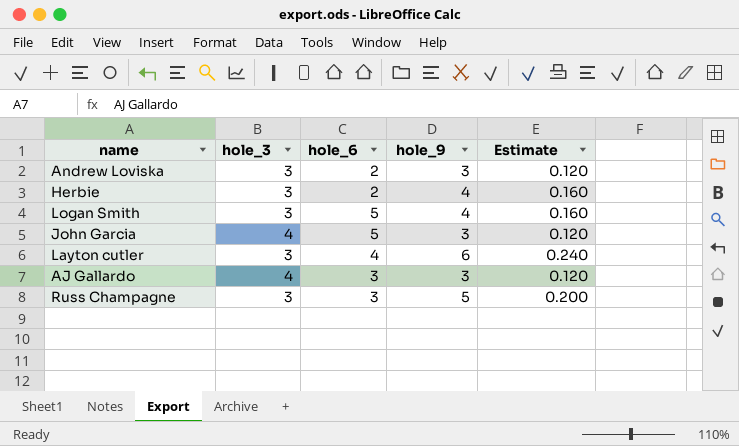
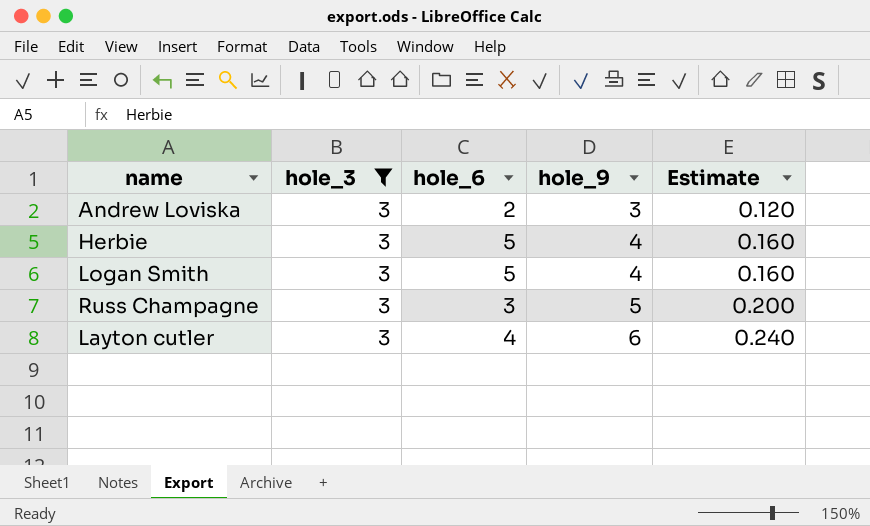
filter: none -> hole_3 = 3
row order: none -> hole_9 ascending
Herbie | hole_6: 2 -> 5

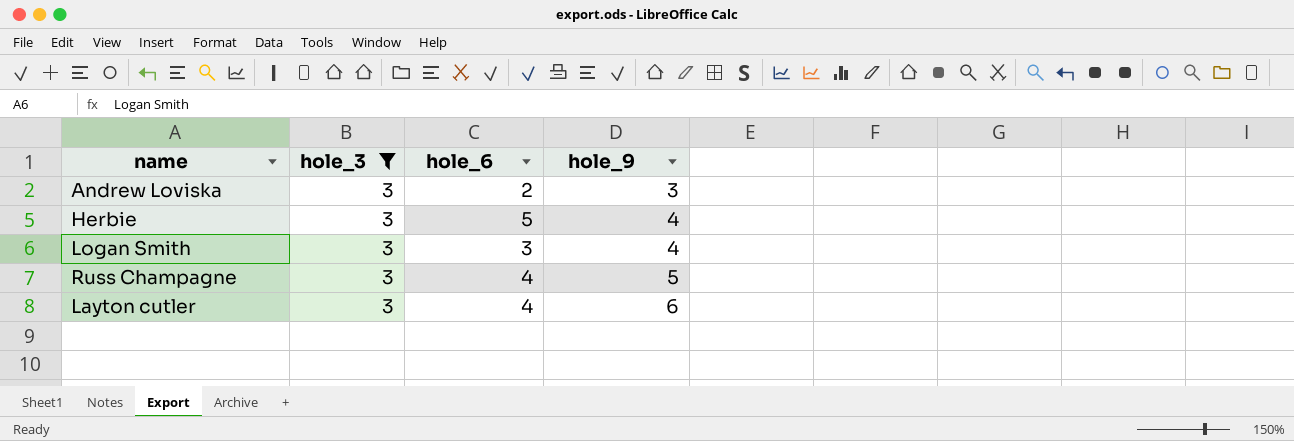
column Estimate | formula: [hole_9] * 0.04 -> none
Logan Smith | hole_6: 5 -> 3
Russ Champagne | hole_6: 3 -> 4

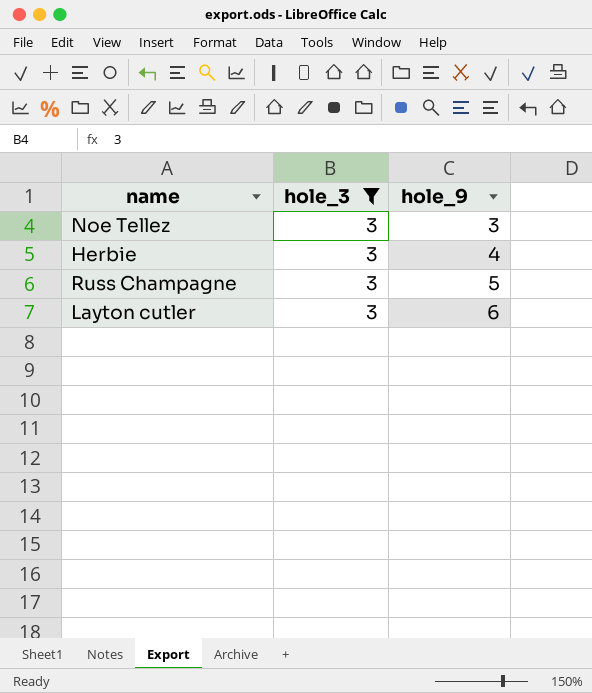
column hole_6 | position: 3 -> none
row Andrew Loviska: 3 | 2 | 3 -> none
row Logan Smith: 3 | 3 | 4 -> none
row Noe Tellez: none -> 3 | 3

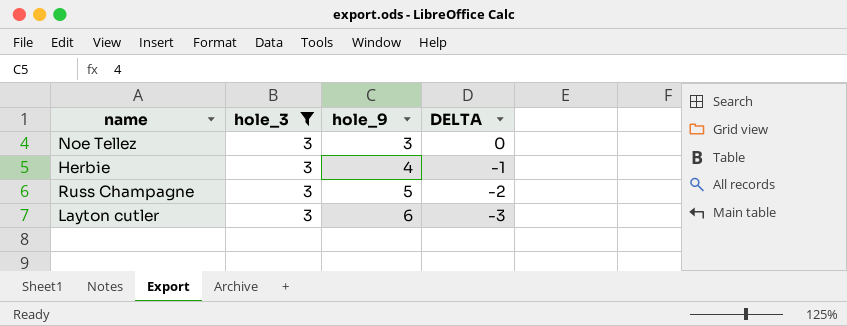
column DELTA | formula: none -> [hole_3] - [hole_9]

